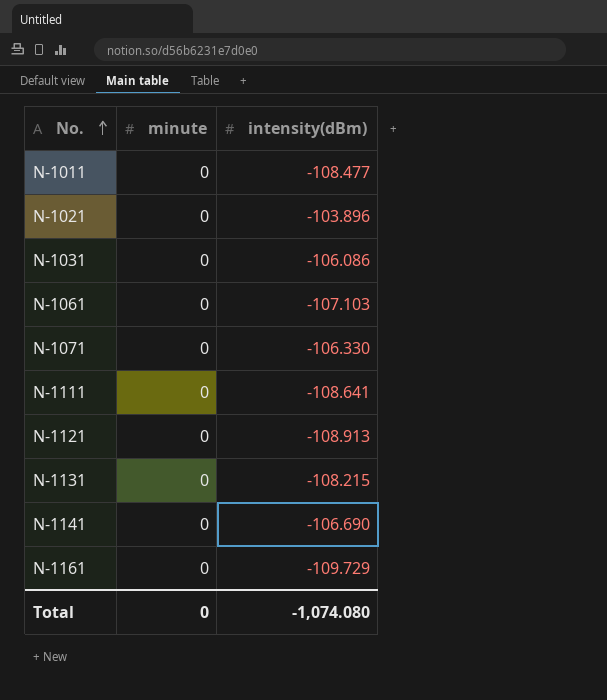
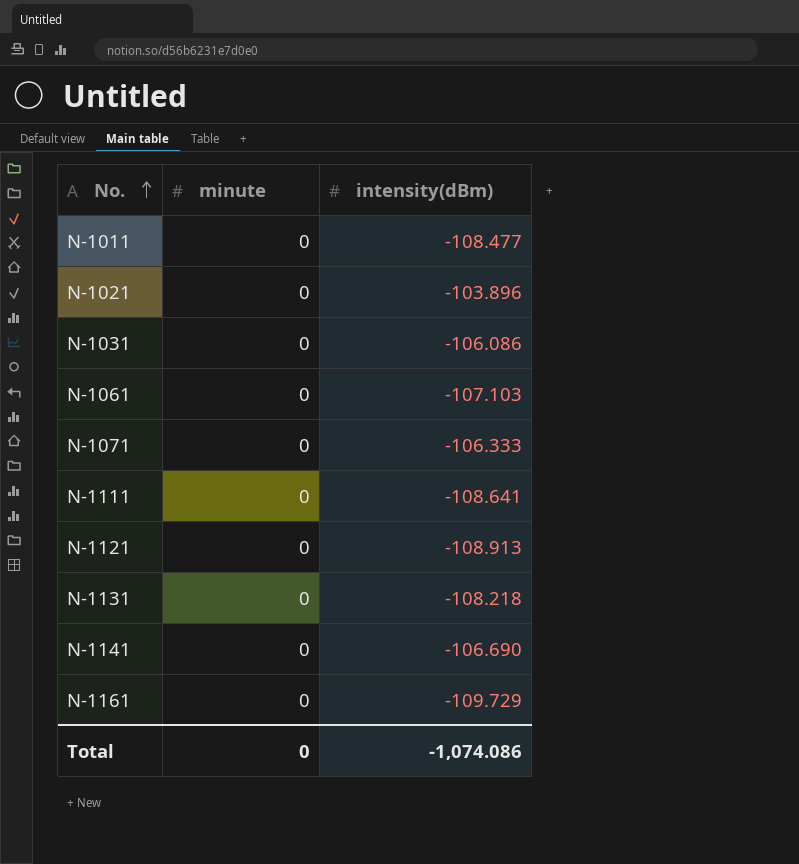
N-1071 | intensity(dBm): -106.330 -> -106.333
N-1131 | intensity(dBm): -108.215 -> -108.218
Total | intensity(dBm): -1,074.080 -> -1,074.086

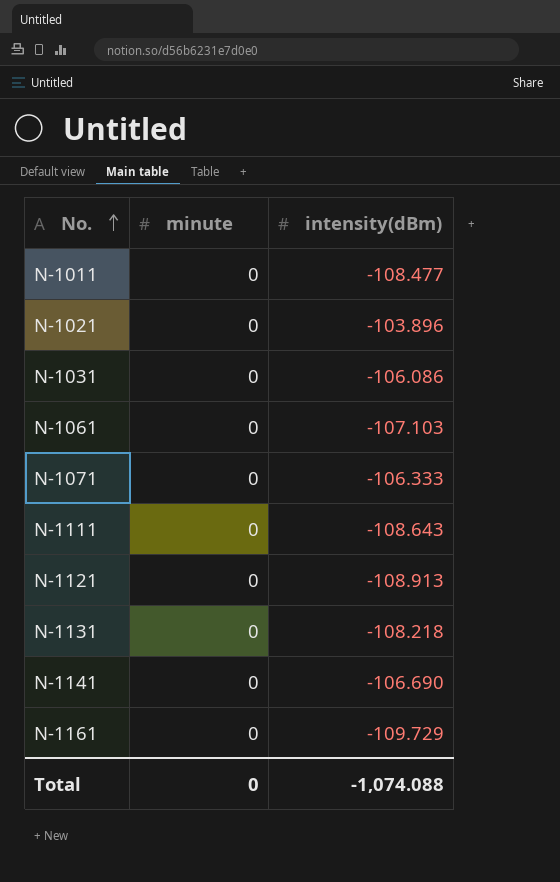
N-1111 | intensity(dBm): -108.641 -> -108.643
Total | intensity(dBm): -1,074.086 -> -1,074.088

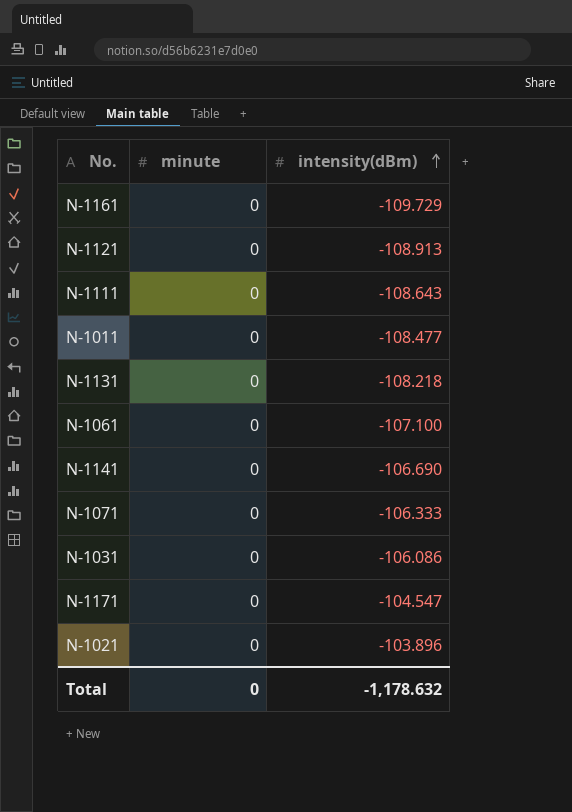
row order: No. ascending -> intensity(dBm) ascending
N-1061 | intensity(dBm): -107.103 -> -107.100
row N-1171: none -> 0 | -104.547
Total | intensity(dBm): -1,074.088 -> -1,178.632

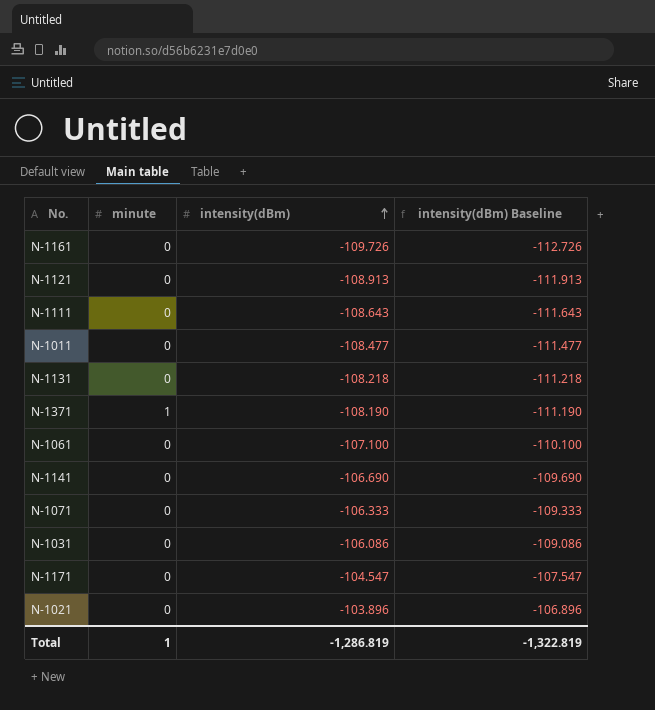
column intensity(dBm) Baseline | formula: none -> [intensity(dBm)] - 3
N-1161 | intensity(dBm): -109.729 -> -109.726
row N-1371: none -> 1 | -108.190 | -111.190
Total | minute: 0 -> 1
Total | intensity(dBm): -1,178.632 -> -1,286.819

